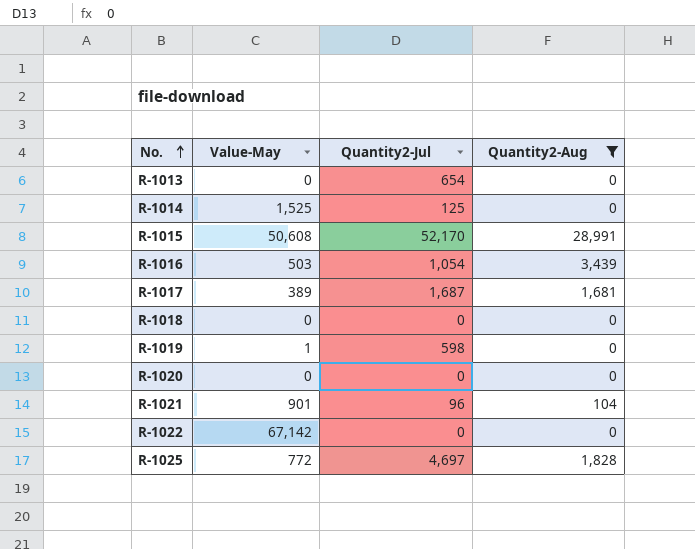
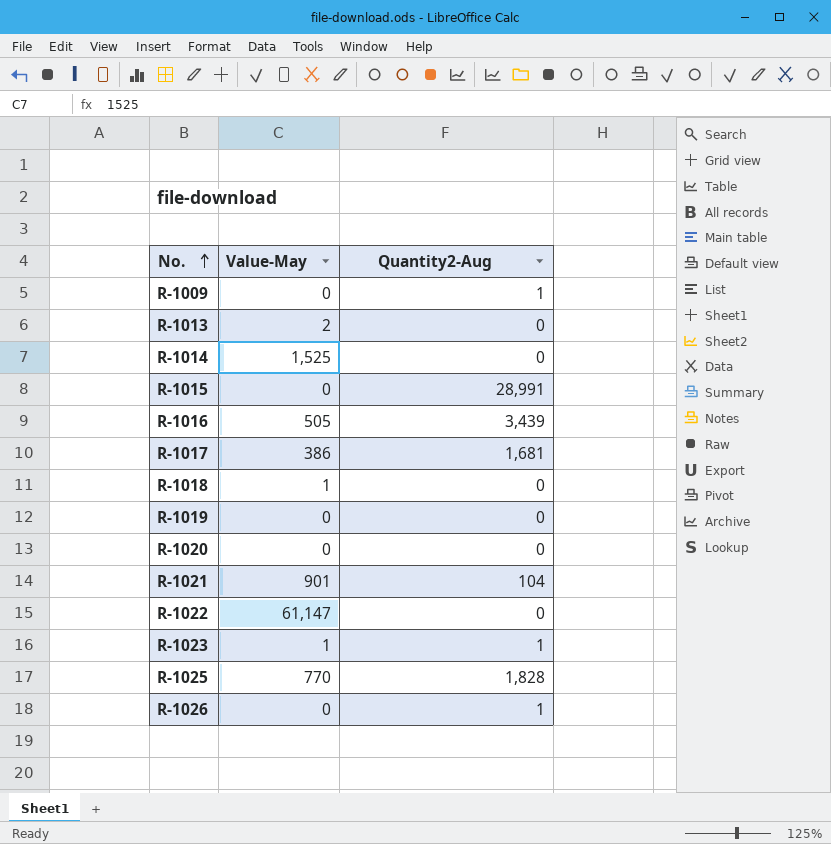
filter: Quantity2-Aug != 1 -> none
column Quantity2-Jul | position: 3 -> none
R-1013 | Value-May: 0 -> 2
R-1015 | Value-May: 50,608 -> 0
R-1016 | Value-May: 503 -> 505
R-1017 | Value-May: 389 -> 386
R-1018 | Value-May: 0 -> 1
R-1019 | Value-May: 1 -> 0
R-1022 | Value-May: 67,142 -> 61,147
R-1025 | Value-May: 772 -> 770

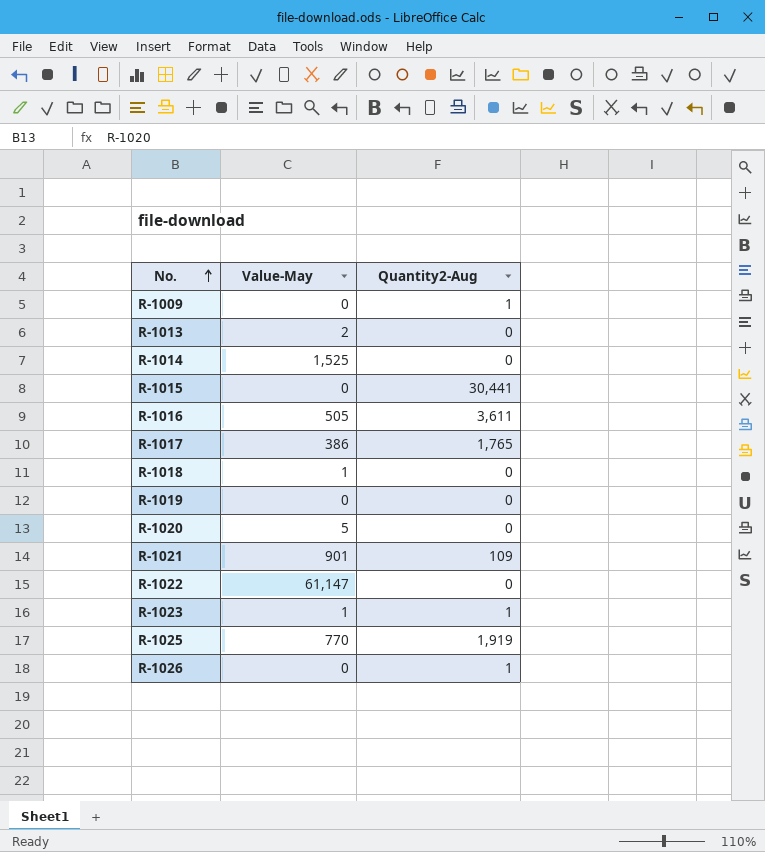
R-1015 | Quantity2-Aug: 28,991 -> 30,441
R-1016 | Quantity2-Aug: 3,439 -> 3,611
R-1017 | Quantity2-Aug: 1,681 -> 1,765
R-1020 | Value-May: 0 -> 5
R-1021 | Quantity2-Aug: 104 -> 109
R-1025 | Quantity2-Aug: 1,828 -> 1,919

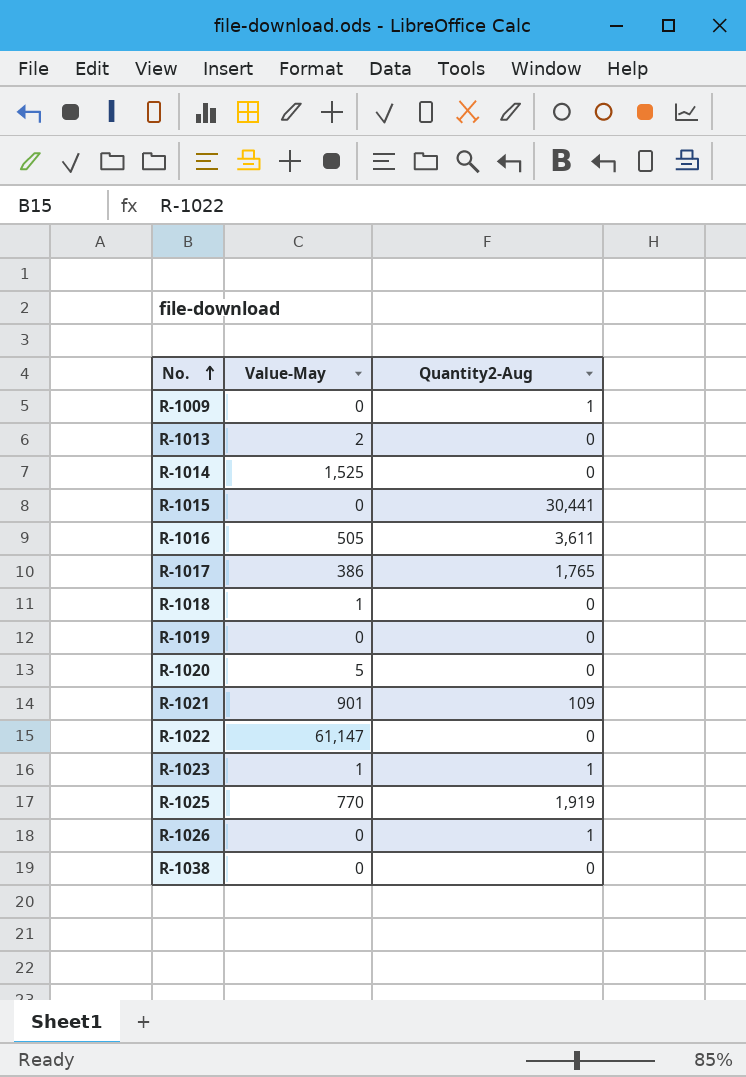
row R-1038: none -> 0 | 0

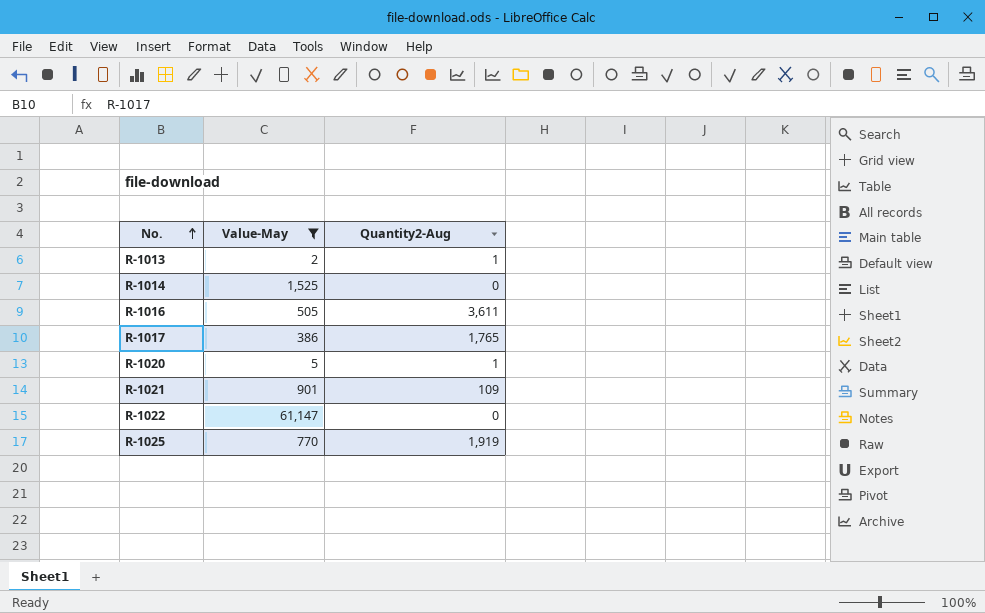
filter: none -> Value-May >= 2
R-1013 | Quantity2-Aug: 0 -> 1
R-1020 | Quantity2-Aug: 0 -> 1

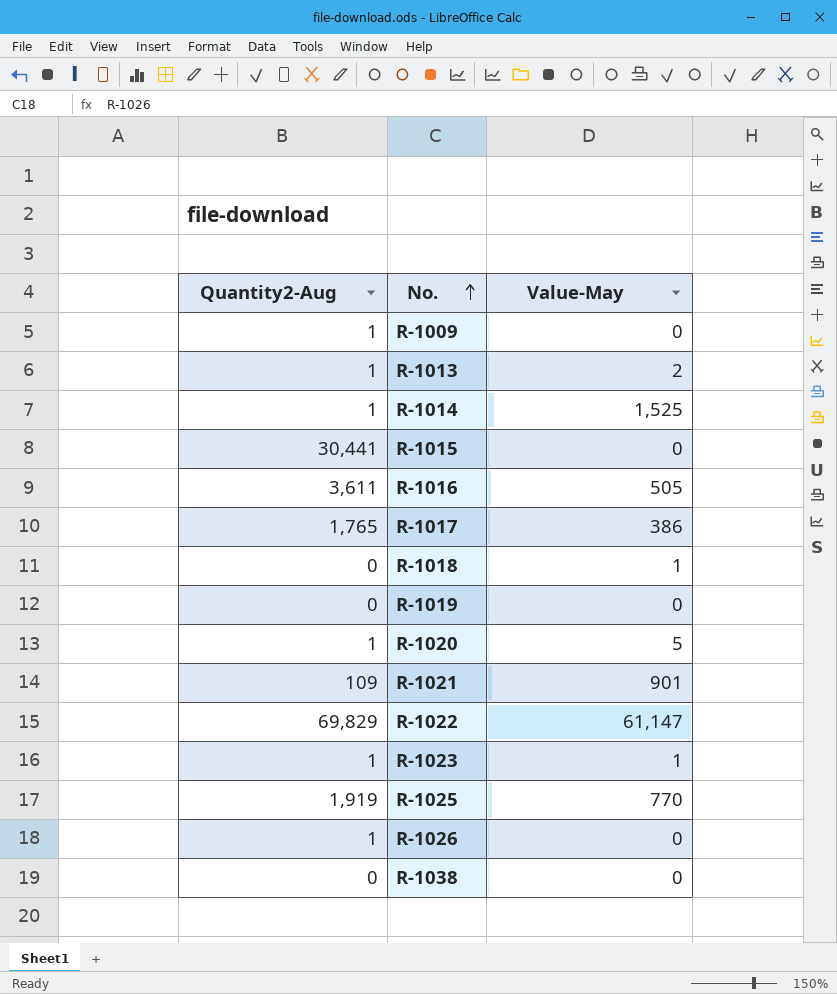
filter: Value-May >= 2 -> none
column Quantity2-Aug | position: 3 -> 1
R-1014 | Quantity2-Aug: 0 -> 1
R-1022 | Quantity2-Aug: 0 -> 69,829

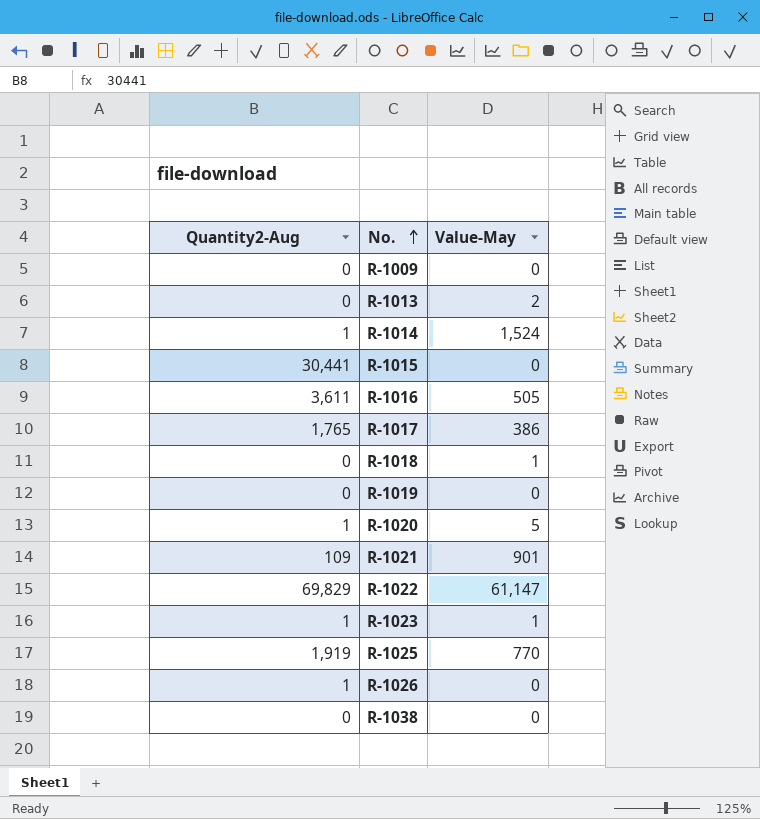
R-1009 | Quantity2-Aug: 1 -> 0
R-1013 | Quantity2-Aug: 1 -> 0
R-1014 | Value-May: 1,525 -> 1,524

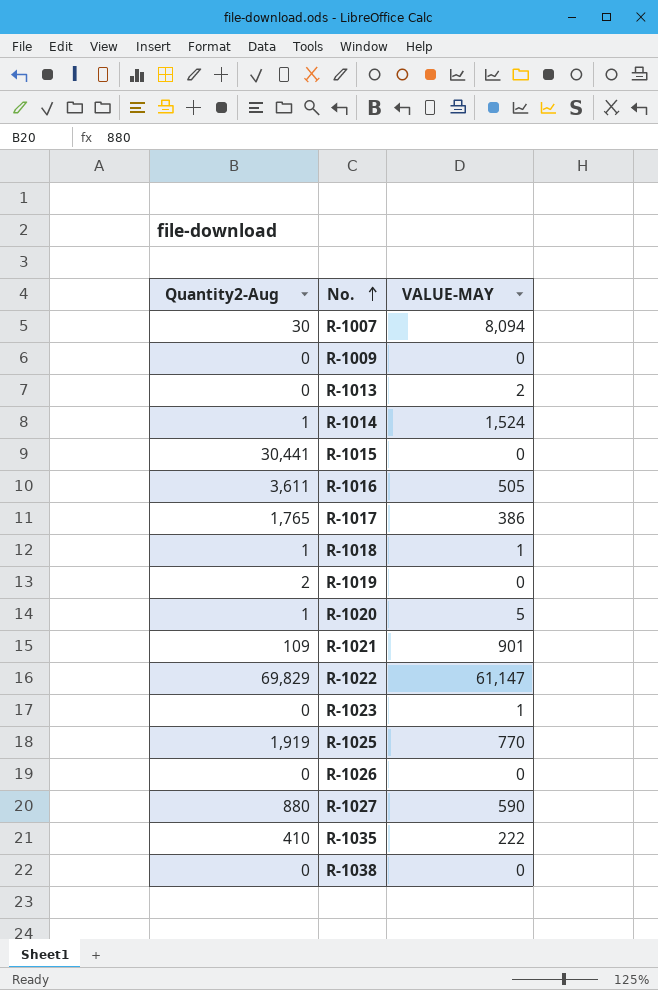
column name: Value-May -> VALUE-MAY
row R-1007: none -> 30 | 8,094
R-1018 | Quantity2-Aug: 0 -> 1
R-1019 | Quantity2-Aug: 0 -> 2
R-1023 | Quantity2-Aug: 1 -> 0
R-1026 | Quantity2-Aug: 1 -> 0
row R-1027: none -> 880 | 590
row R-1035: none -> 410 | 222

